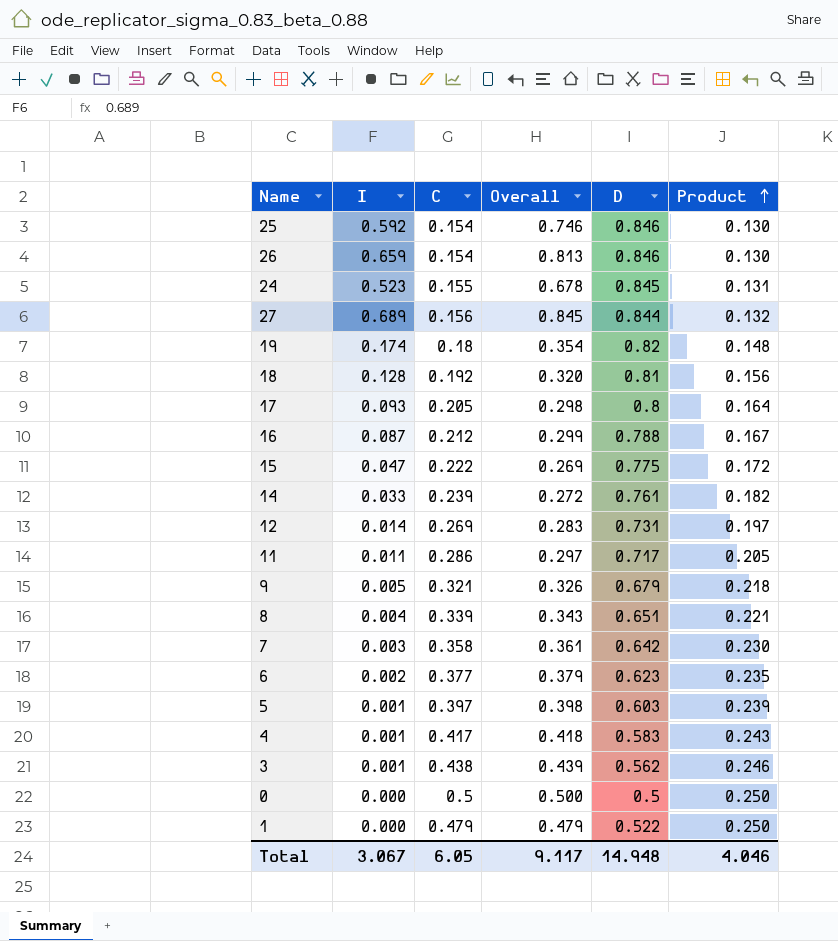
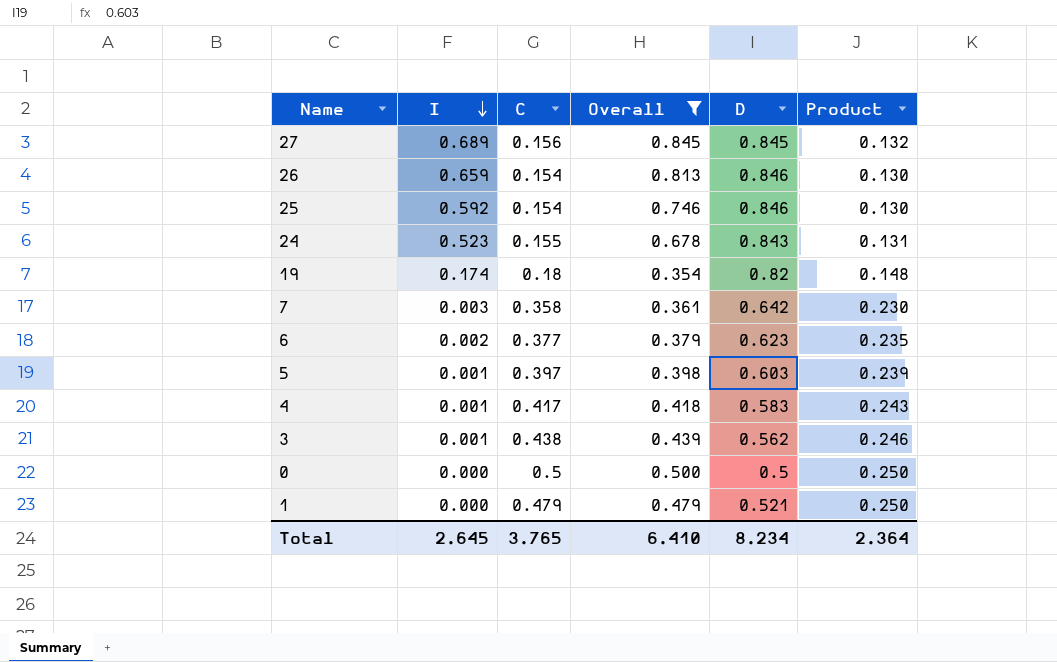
filter: none -> Overall >= 0.354
row order: Product ascending -> I descending
27 | D: 0.844 -> 0.845
24 | D: 0.845 -> 0.843
1 | D: 0.522 -> 0.521
Total | I: 3.067 -> 2.645
Total | C: 6.05 -> 3.765
Total | Overall: 9.117 -> 6.410
Total | D: 14.948 -> 8.234
Total | Product: 4.046 -> 2.364

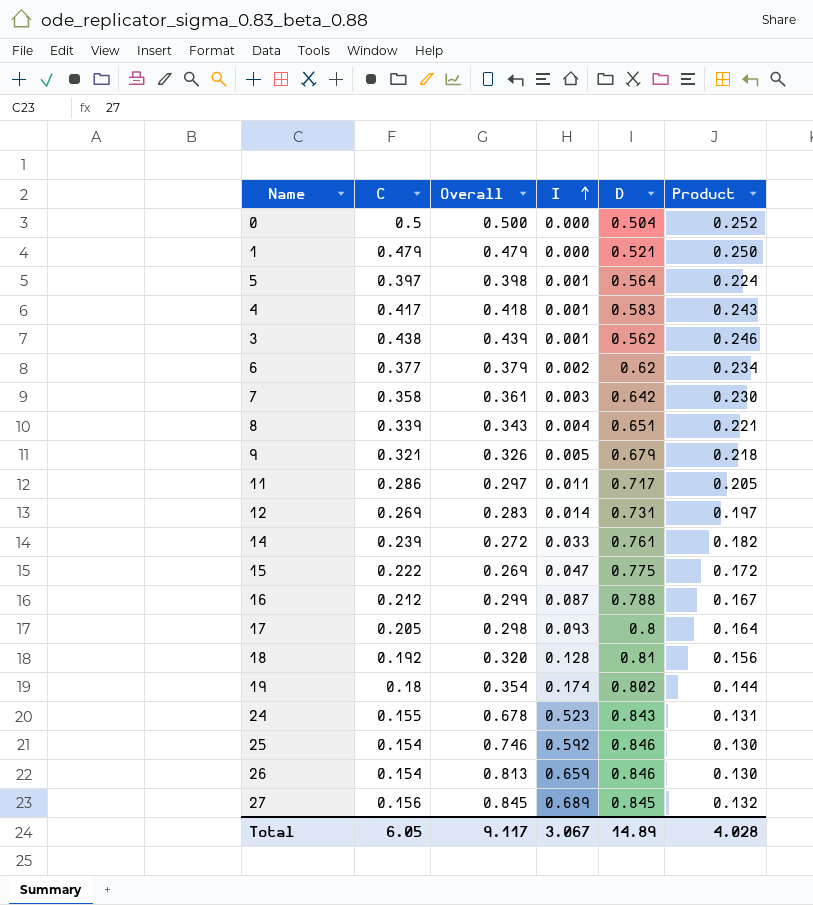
filter: Overall >= 0.354 -> none
row order: I descending -> I ascending
column I | position: 2 -> 4
0 | D: 0.5 -> 0.504
0 | Product: 0.250 -> 0.252
5 | D: 0.603 -> 0.564
5 | Product: 0.239 -> 0.224
6 | D: 0.623 -> 0.62
6 | Product: 0.235 -> 0.234
19 | D: 0.82 -> 0.802
19 | Product: 0.148 -> 0.144
Total | C: 3.765 -> 6.05
Total | Overall: 6.410 -> 9.117
Total | I: 2.645 -> 3.067
Total | D: 8.234 -> 14.89
Total | Product: 2.364 -> 4.028

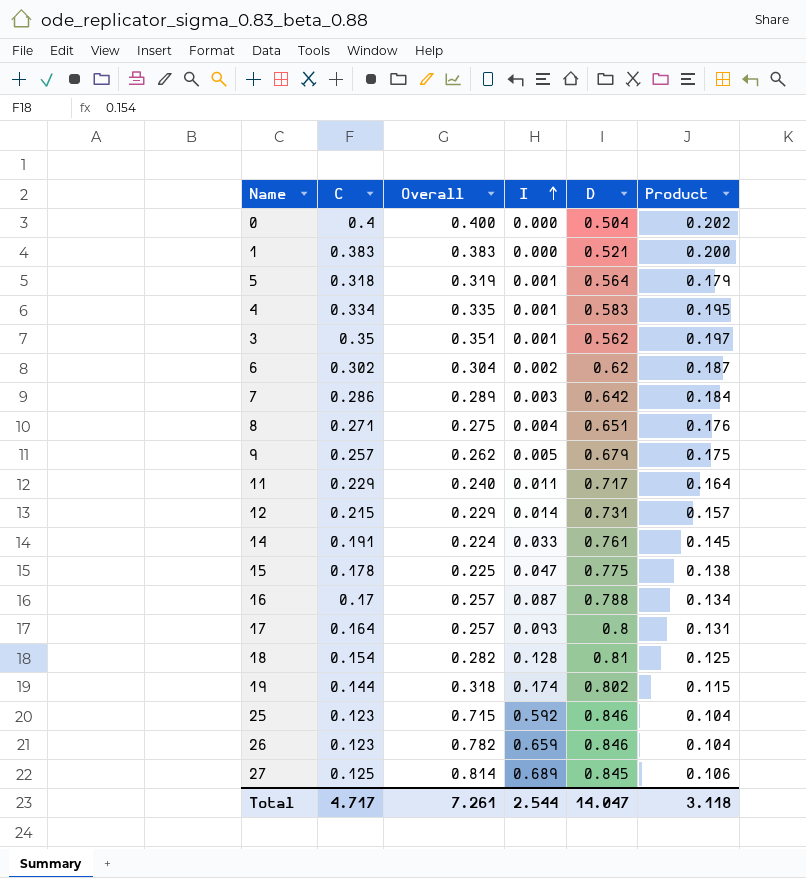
row 24: 0.155 | 0.678 | 0.523 | 0.843 | 0.131 -> none
0 | C: 0.5 -> 0.4
0 | Overall: 0.500 -> 0.400
0 | Product: 0.252 -> 0.202
1 | C: 0.479 -> 0.383
1 | Overall: 0.479 -> 0.383
1 | Product: 0.250 -> 0.200
5 | C: 0.397 -> 0.318
5 | Overall: 0.398 -> 0.319
5 | Product: 0.224 -> 0.179
4 | C: 0.417 -> 0.334
4 | Overall: 0.418 -> 0.335
4 | Product: 0.243 -> 0.195
3 | C: 0.438 -> 0.35
3 | Overall: 0.439 -> 0.351
3 | Product: 0.246 -> 0.197
6 | C: 0.377 -> 0.302
6 | Overall: 0.379 -> 0.304
6 | Product: 0.234 -> 0.187
7 | C: 0.358 -> 0.286
7 | Overall: 0.361 -> 0.289
7 | Product: 0.230 -> 0.184
8 | C: 0.339 -> 0.271
8 | Overall: 0.343 -> 0.275
8 | Product: 0.221 -> 0.176
9 | C: 0.321 -> 0.257
9 | Overall: 0.326 -> 0.262
9 | Product: 0.218 -> 0.175
11 | C: 0.286 -> 0.229
11 | Overall: 0.297 -> 0.240
11 | Product: 0.205 -> 0.164
12 | C: 0.269 -> 0.215
12 | Overall: 0.283 -> 0.229
12 | Product: 0.197 -> 0.157
14 | C: 0.239 -> 0.191
14 | Overall: 0.272 -> 0.224
14 | Product: 0.182 -> 0.145
15 | C: 0.222 -> 0.178
15 | Overall: 0.269 -> 0.225
15 | Product: 0.172 -> 0.138
16 | C: 0.212 -> 0.17
16 | Overall: 0.299 -> 0.257
16 | Product: 0.167 -> 0.134
17 | C: 0.205 -> 0.164
17 | Overall: 0.298 -> 0.257
17 | Product: 0.164 -> 0.131
18 | C: 0.192 -> 0.154
18 | Overall: 0.320 -> 0.282
18 | Product: 0.156 -> 0.125
19 | C: 0.18 -> 0.144
19 | Overall: 0.354 -> 0.318
19 | Product: 0.144 -> 0.115
25 | C: 0.154 -> 0.123
25 | Overall: 0.746 -> 0.715
25 | Product: 0.130 -> 0.104
26 | C: 0.154 -> 0.123
26 | Overall: 0.813 -> 0.782
26 | Product: 0.130 -> 0.104
27 | C: 0.156 -> 0.125
27 | Overall: 0.845 -> 0.814
27 | Product: 0.132 -> 0.106
Total | C: 6.05 -> 4.717
Total | Overall: 9.117 -> 7.261
Total | I: 3.067 -> 2.544
Total | D: 14.89 -> 14.047
Total | Product: 4.028 -> 3.118

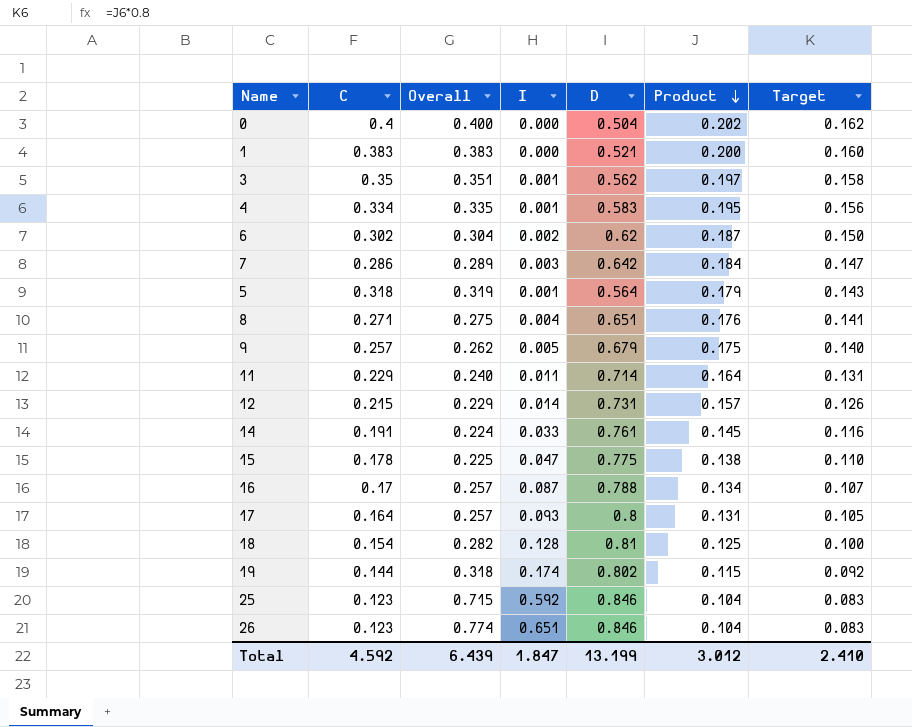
row order: I ascending -> Product descending
column Target | formula: none -> [Product] * 0.8
row 27: 0.125 | 0.814 | 0.689 | 0.845 | 0.106 -> none
11 | D: 0.717 -> 0.714
26 | Overall: 0.782 -> 0.774
26 | I: 0.659 -> 0.651
Total | C: 4.717 -> 4.592
Total | Overall: 7.261 -> 6.439
Total | I: 2.544 -> 1.847
Total | D: 14.047 -> 13.199
Total | Product: 3.118 -> 3.012

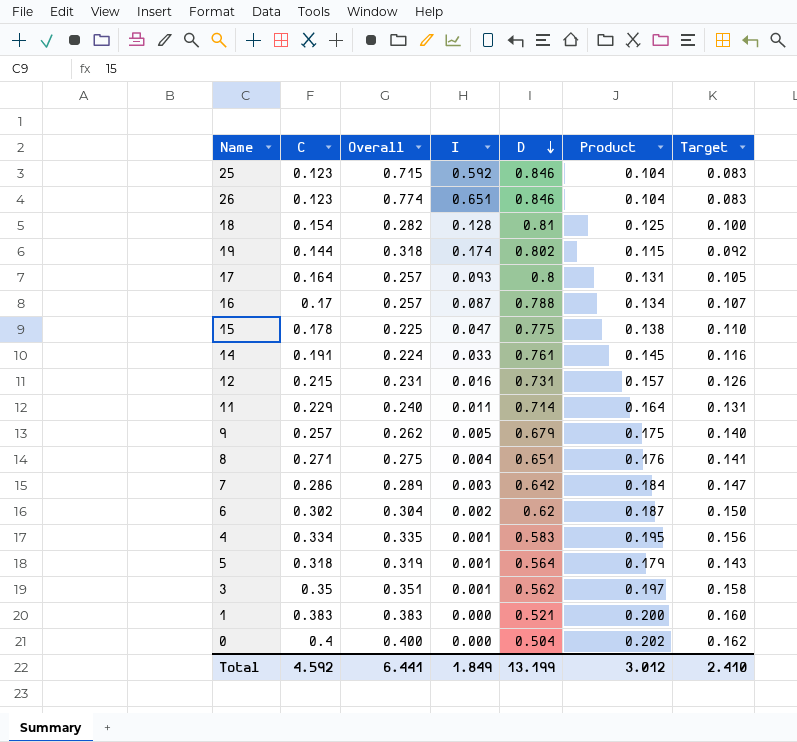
row order: Product descending -> D descending
12 | Overall: 0.229 -> 0.231
12 | I: 0.014 -> 0.016
Total | Overall: 6.439 -> 6.441
Total | I: 1.847 -> 1.849

